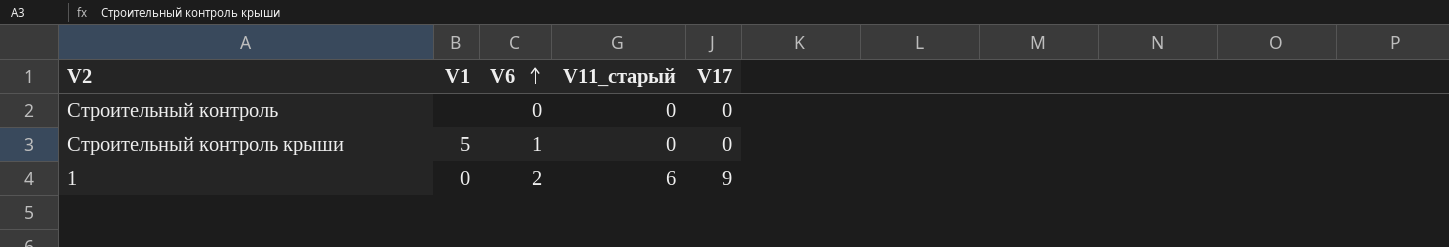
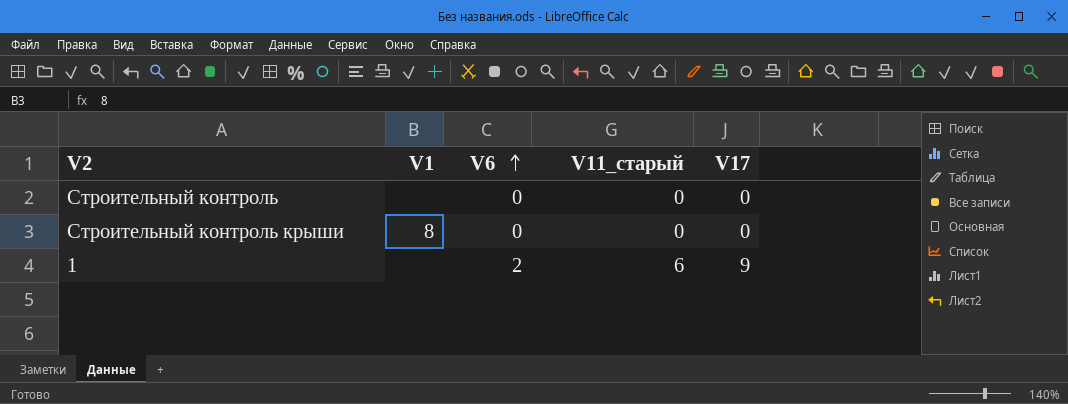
Строительный контроль крыши | V1: 5 -> 8
Строительный контроль крыши | V6: 1 -> 0
1 | V1: 0 -> none

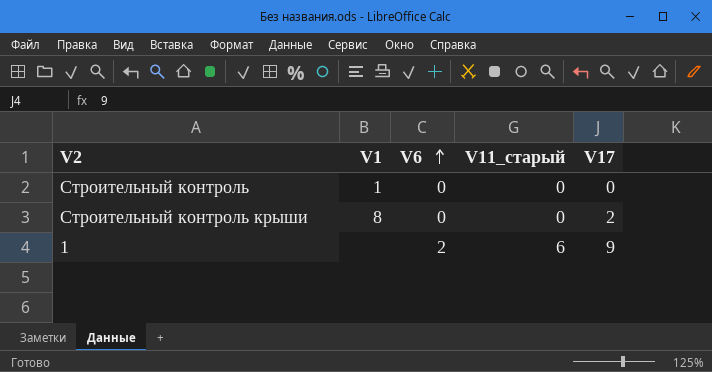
Строительный контроль | V1: none -> 1
Строительный контроль крыши | V17: 0 -> 2

